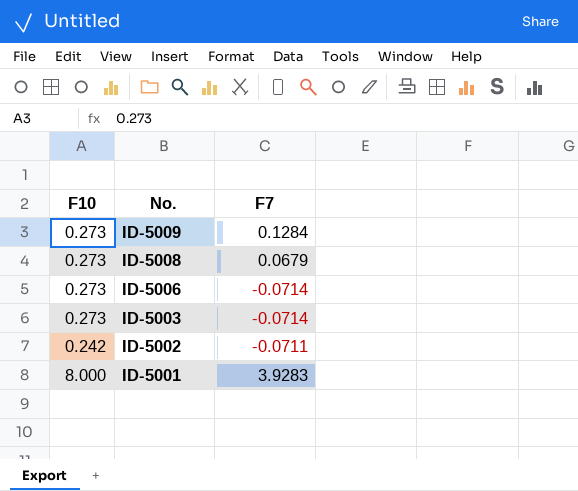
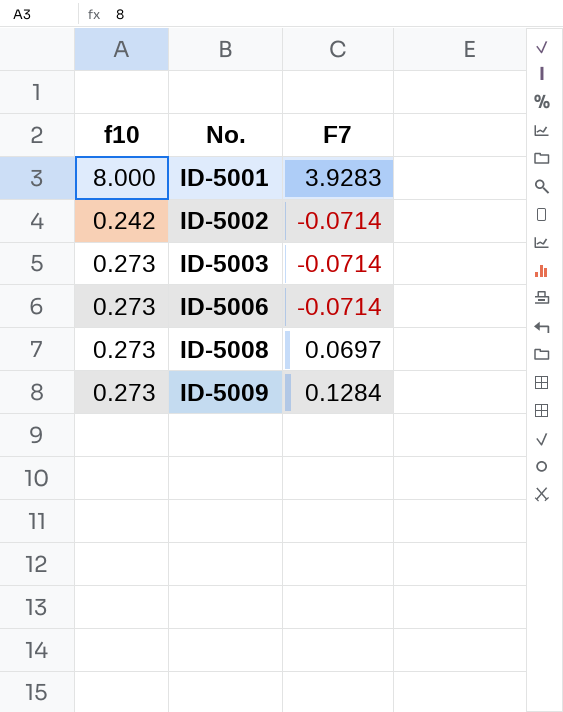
row order: No. descending -> No. ascending
column name: F10 -> f10
ID-5002 | F7: -0.0711 -> -0.0714
ID-5008 | F7: 0.0679 -> 0.0697

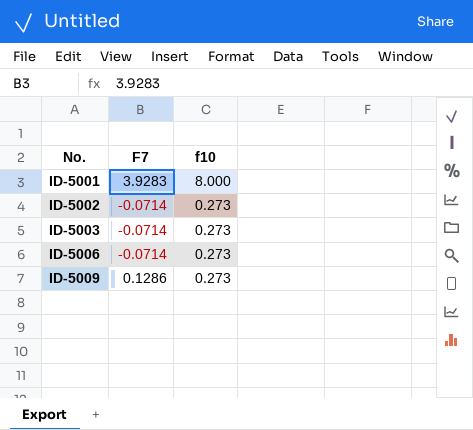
column f10 | position: 1 -> 3
row ID-5008: 0.273 | 0.0697 -> none
ID-5002 | f10: 0.242 -> 0.273
ID-5009 | F7: 0.1284 -> 0.1286

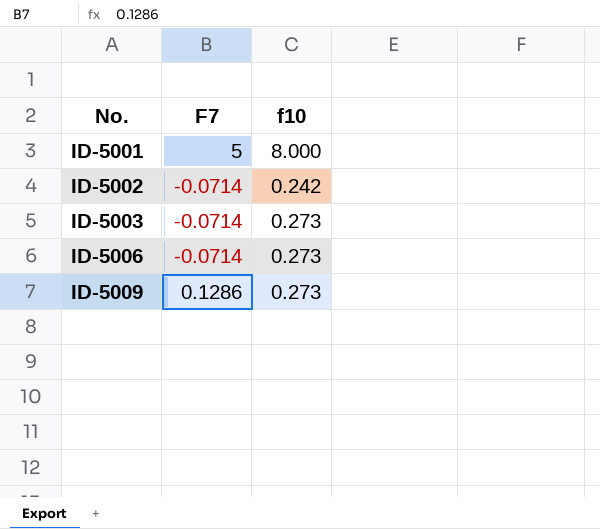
ID-5001 | F7: 3.9283 -> 5
ID-5002 | f10: 0.273 -> 0.242

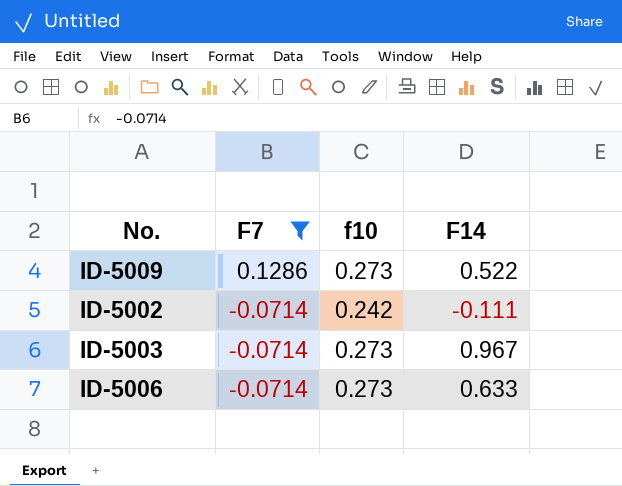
filter: none -> F7 != 5
row order: No. ascending -> F7 descending
column F14 | position: none -> 4

